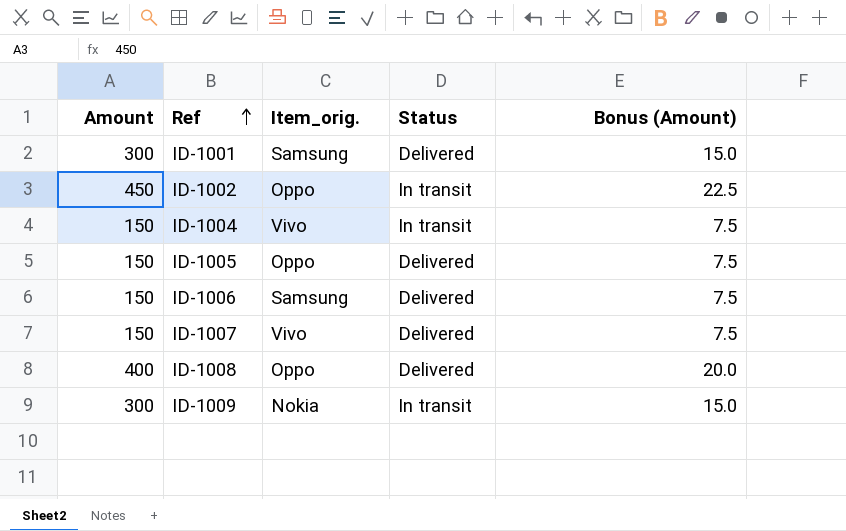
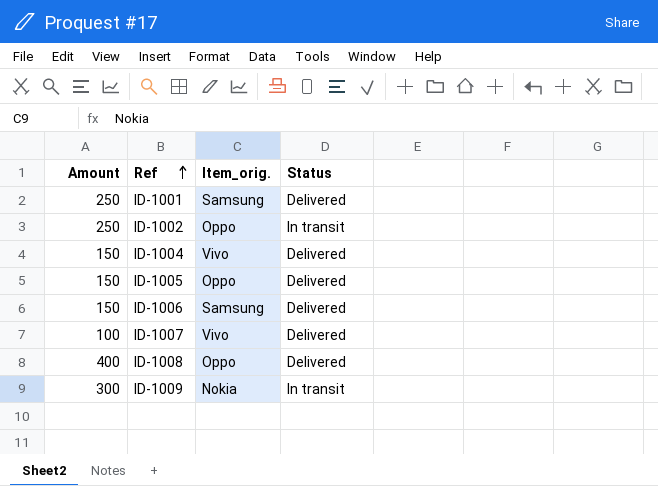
column Bonus (Amount) | formula: [Amount] * 0.05 -> none
ID-1001 | Amount: 300 -> 250
ID-1002 | Amount: 450 -> 250
ID-1004 | Status: In transit -> Delivered
ID-1007 | Amount: 150 -> 100

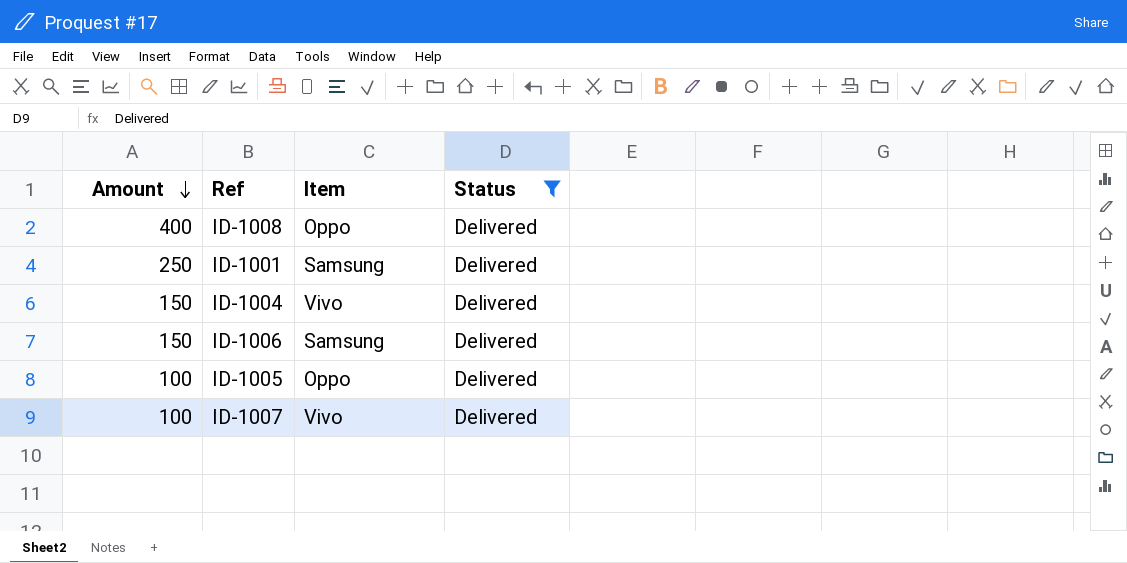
filter: none -> Status = Delivered
row order: Ref ascending -> Amount descending
column name: Item_orig. -> Item
ID-1005 | Amount: 150 -> 100

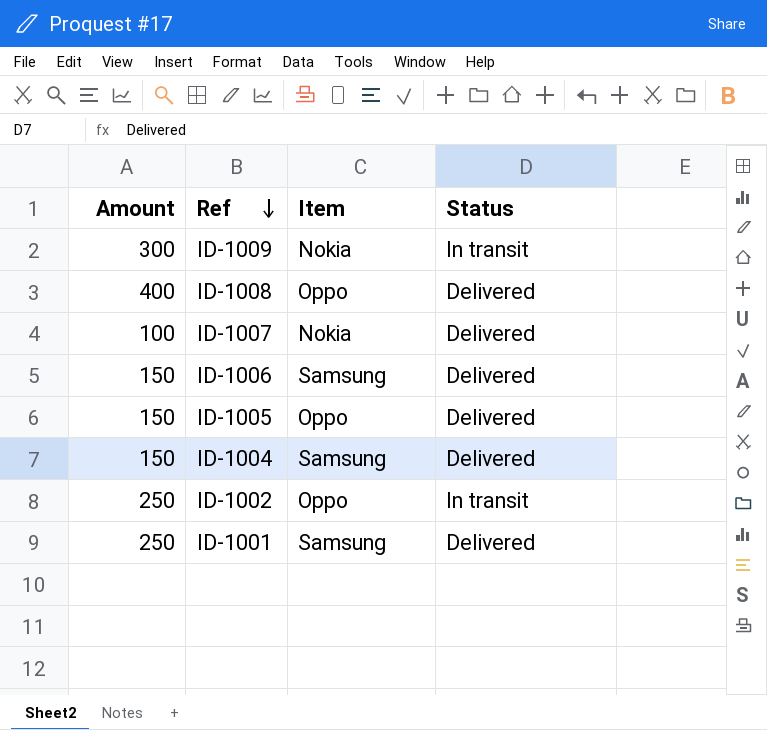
filter: Status = Delivered -> none
row order: Amount descending -> Ref descending
ID-1007 | Item: Vivo -> Nokia
ID-1005 | Amount: 100 -> 150
ID-1004 | Item: Vivo -> Samsung

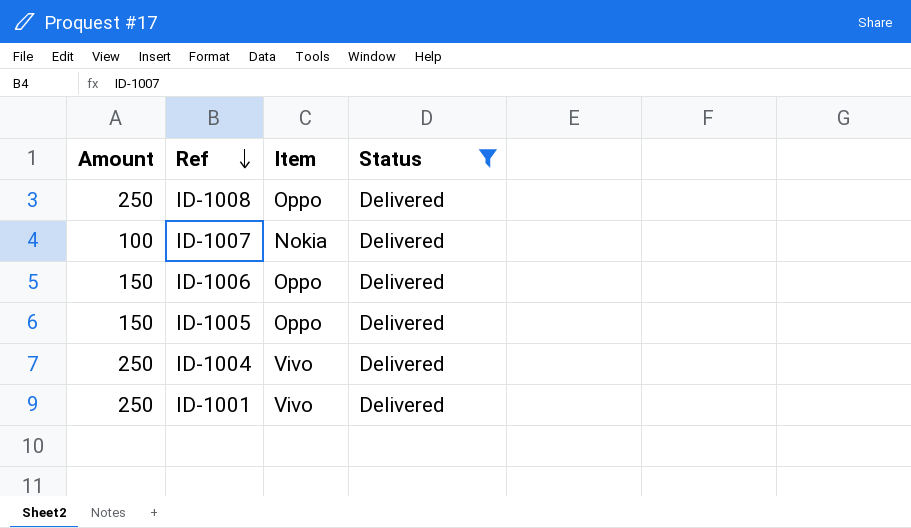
filter: none -> Status = Delivered
ID-1008 | Amount: 400 -> 250
ID-1006 | Item: Samsung -> Oppo
ID-1004 | Amount: 150 -> 250
ID-1004 | Item: Samsung -> Vivo
ID-1001 | Item: Samsung -> Vivo

